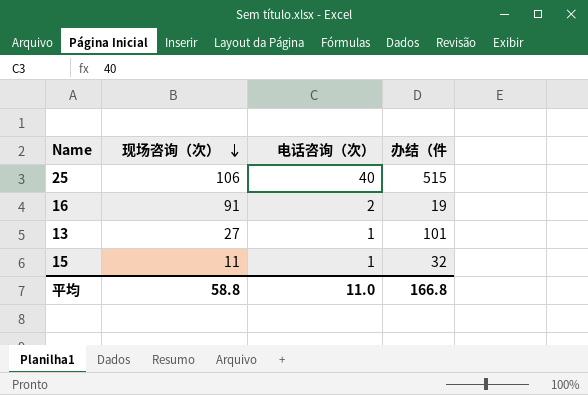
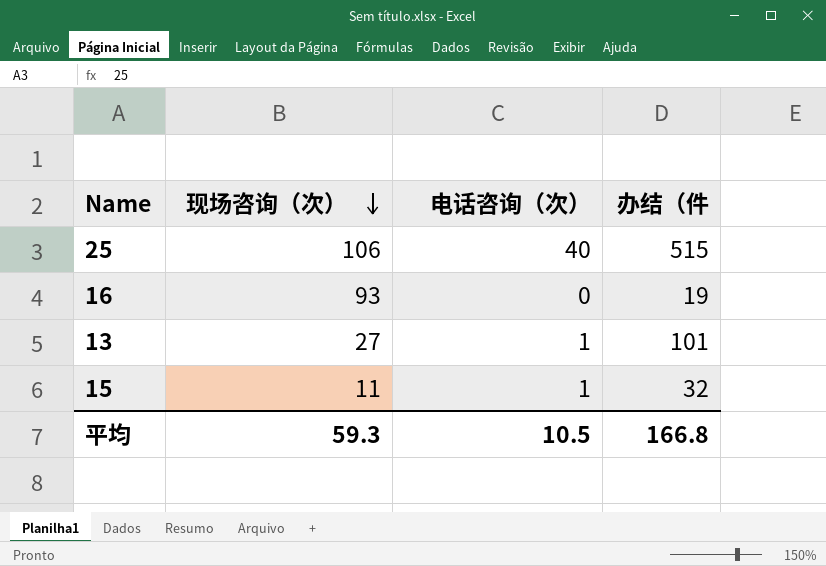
16 | 现场咨询（次）: 91 -> 93
16 | 电话咨询（次）: 2 -> 0
平均 | 现场咨询（次）: 58.8 -> 59.3
平均 | 电话咨询（次）: 11.0 -> 10.5

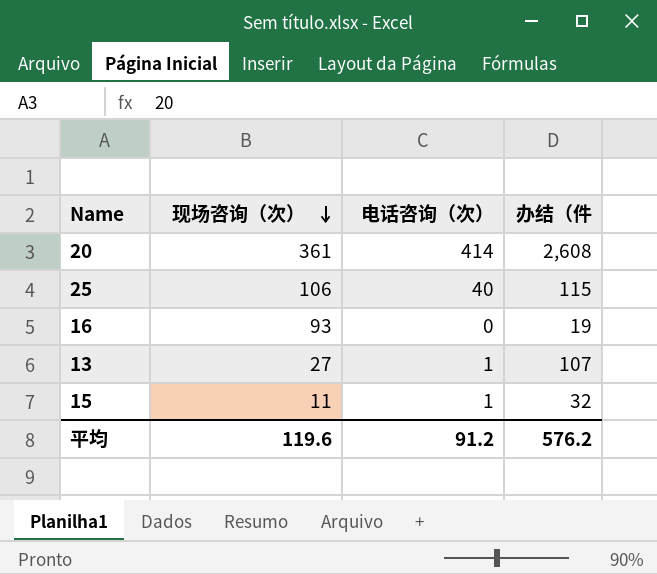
row 20: none -> 361 | 414 | 2,608
25 | 办结（件: 515 -> 115
13 | 办结（件: 101 -> 107
平均 | 现场咨询（次）: 59.3 -> 119.6
平均 | 电话咨询（次）: 10.5 -> 91.2
平均 | 办结（件: 166.8 -> 576.2

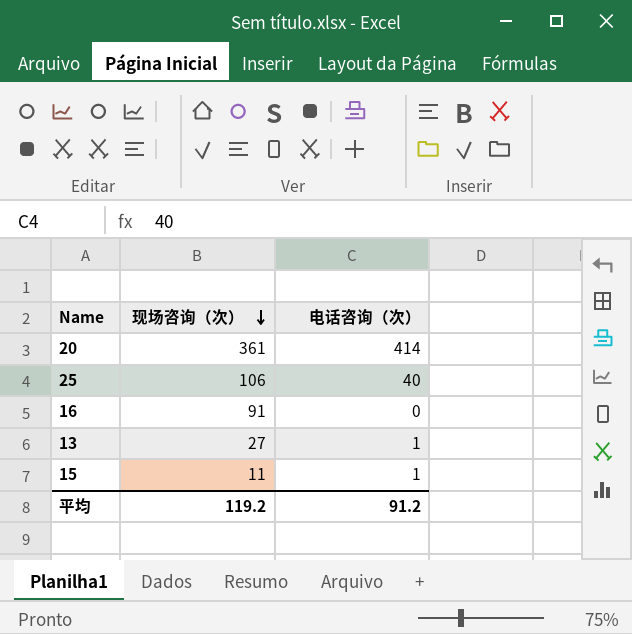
column 办结（件 | position: 4 -> none
16 | 现场咨询（次）: 93 -> 91
平均 | 现场咨询（次）: 119.6 -> 119.2

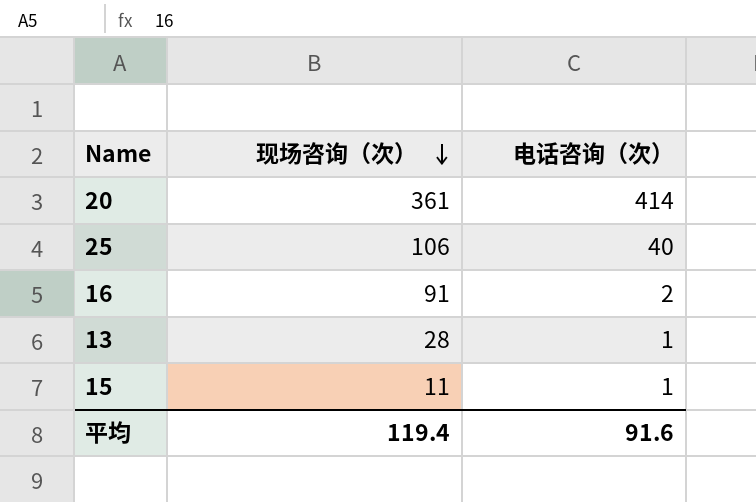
16 | 电话咨询（次）: 0 -> 2
13 | 现场咨询（次）: 27 -> 28
平均 | 现场咨询（次）: 119.2 -> 119.4
平均 | 电话咨询（次）: 91.2 -> 91.6

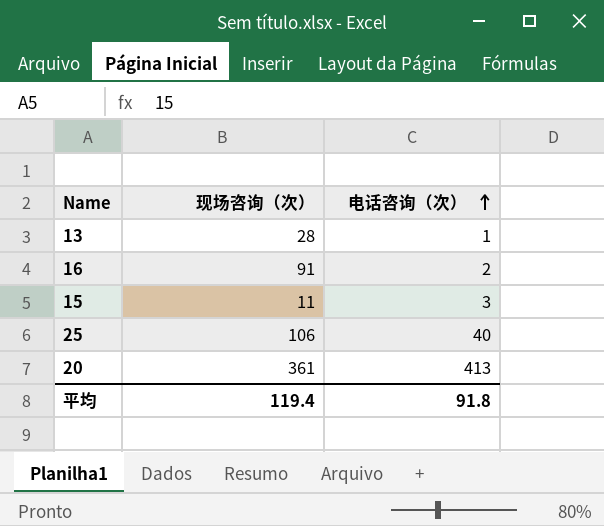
row order: 现场咨询（次） descending -> 电话咨询（次） ascending
15 | 电话咨询（次）: 1 -> 3
20 | 电话咨询（次）: 414 -> 413
平均 | 电话咨询（次）: 91.6 -> 91.8

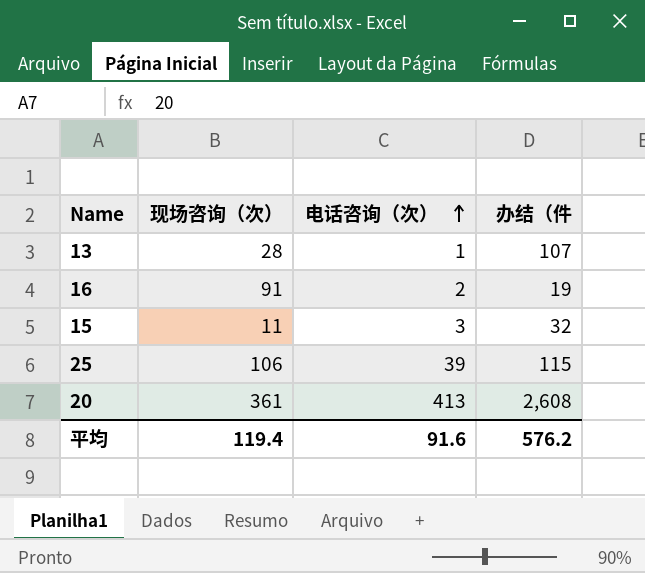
column 办结（件 | position: none -> 4
25 | 电话咨询（次）: 40 -> 39
平均 | 电话咨询（次）: 91.8 -> 91.6

